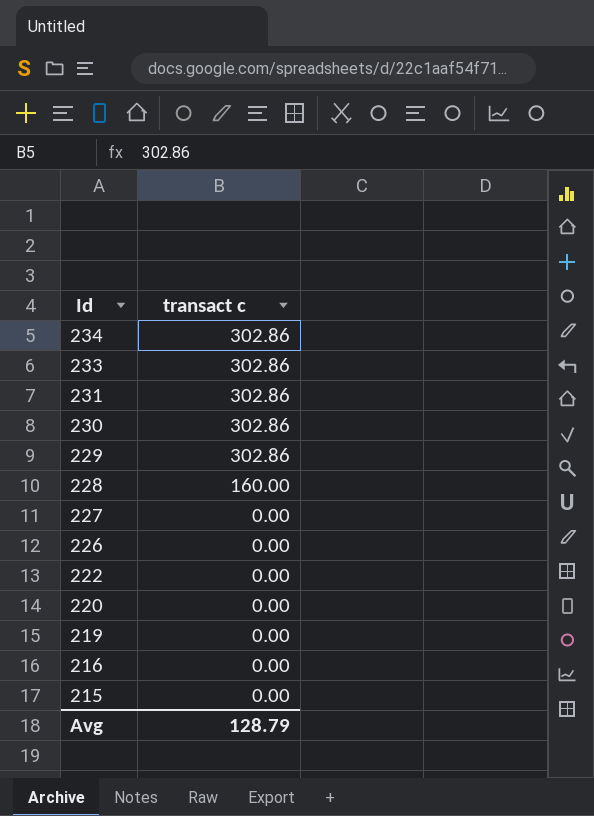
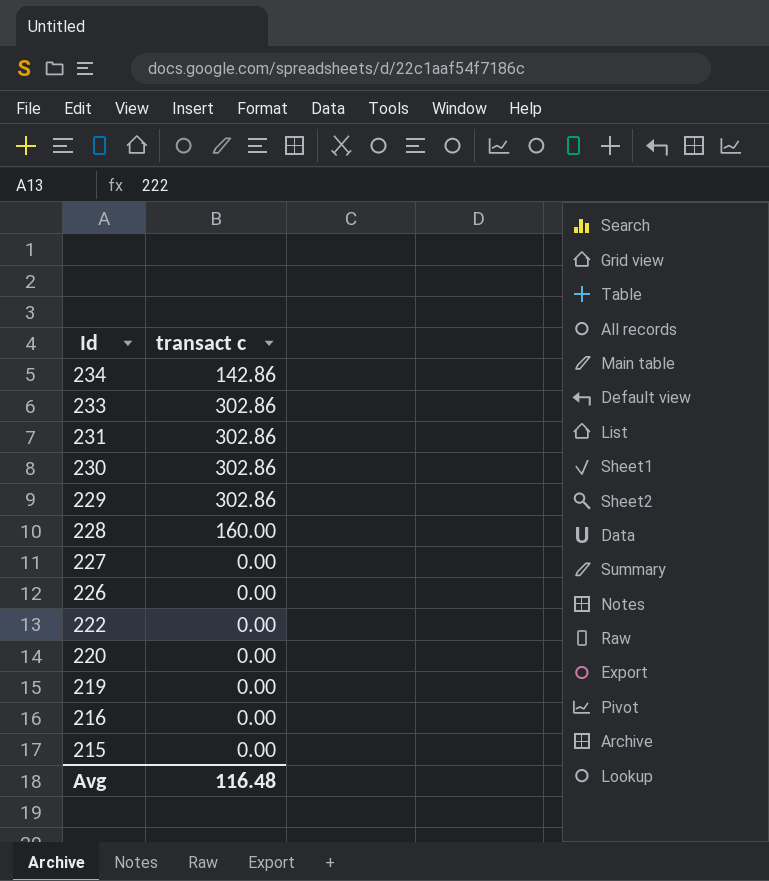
234 | transact c: 302.86 -> 142.86
Avg | transact c: 128.79 -> 116.48

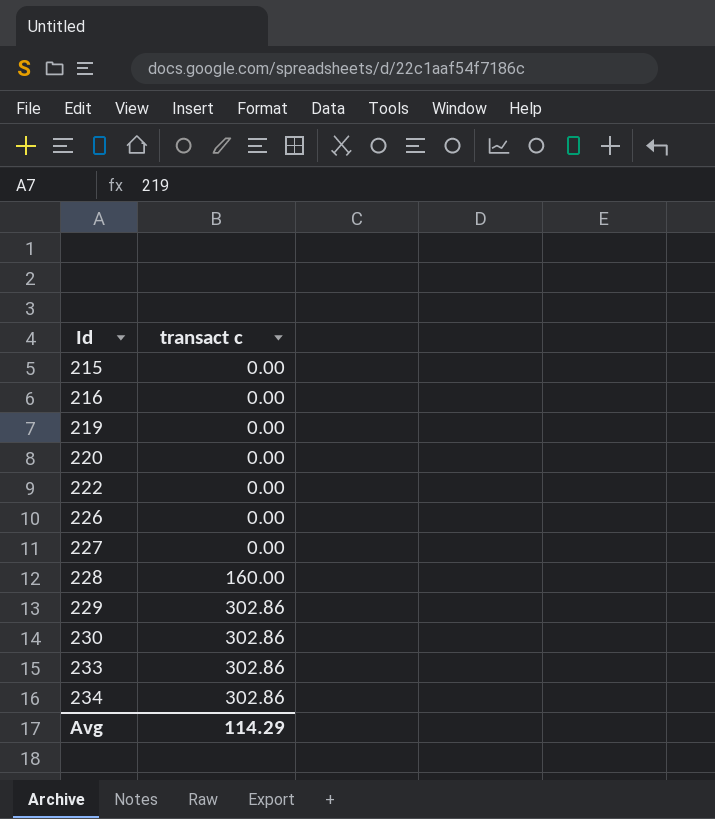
row order: Id descending -> Id ascending
row 231: 302.86 -> none
234 | transact c: 142.86 -> 302.86
Avg | transact c: 116.48 -> 114.29

